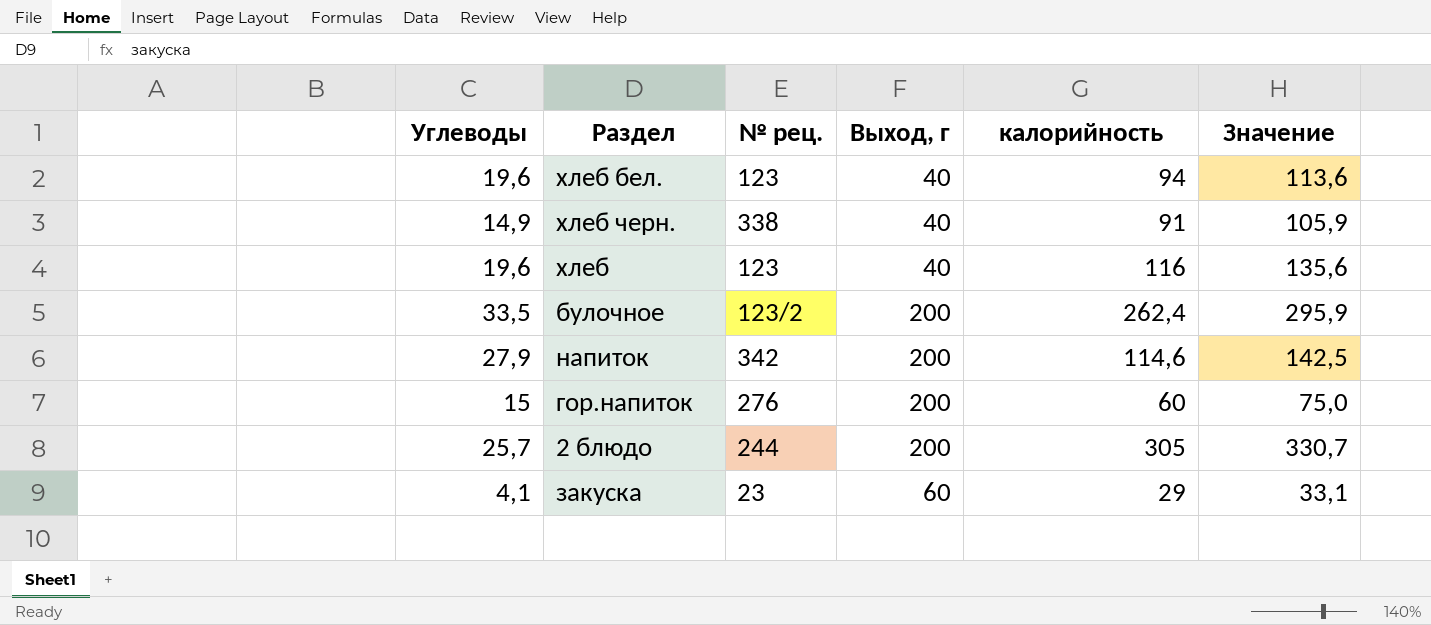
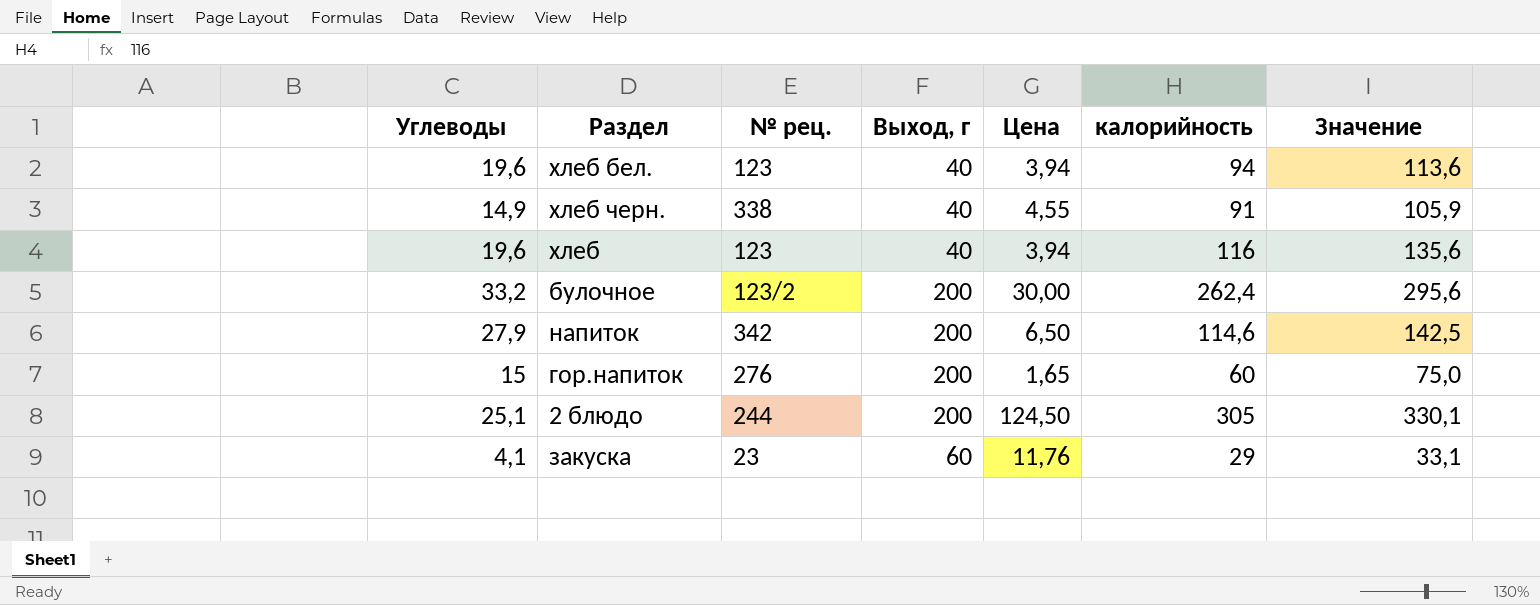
column Цена | position: none -> 5
булочное | Углеводы: 33,5 -> 33,2
булочное | Значение: 295,9 -> 295,6
2 блюдо | Углеводы: 25,7 -> 25,1
2 блюдо | Значение: 330,7 -> 330,1

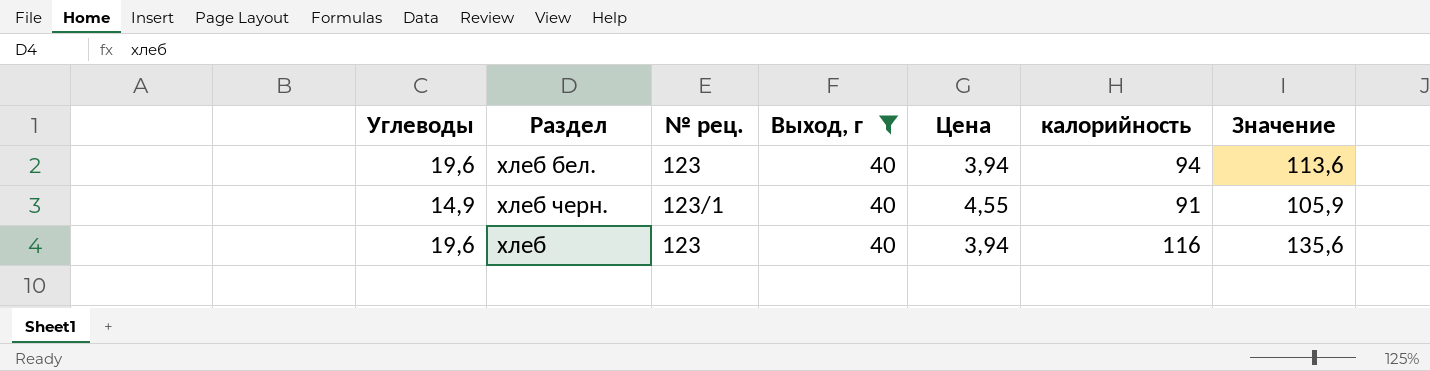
filter: none -> Выход, г = 40
хлеб черн. | № рец.: 338 -> 123/1

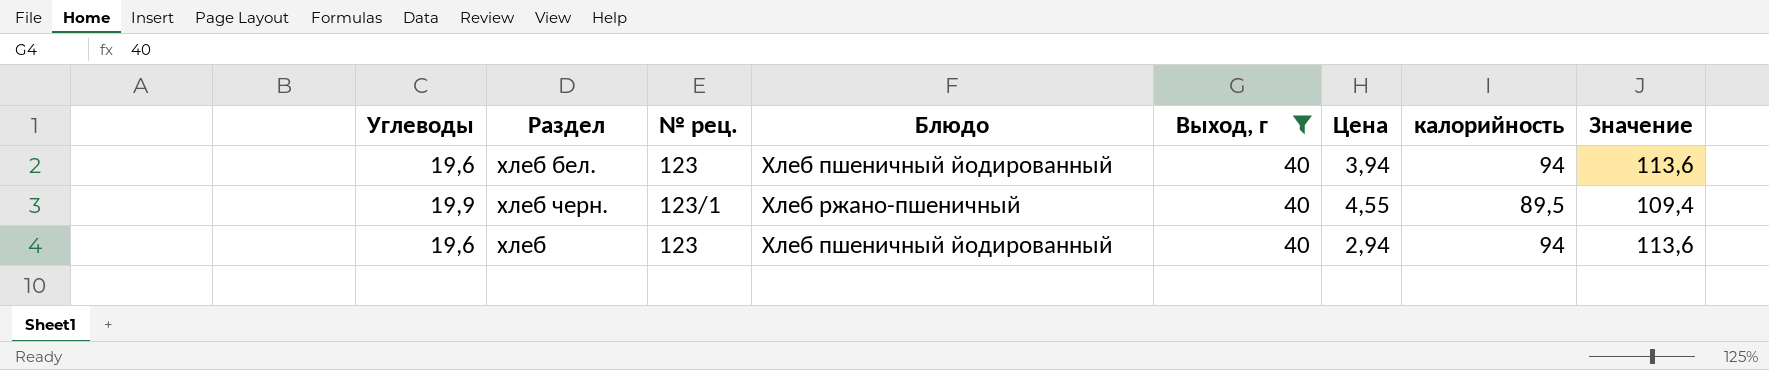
column Блюдо | position: none -> 4
хлеб черн. | Углеводы: 14,9 -> 19,9
хлеб черн. | калорийность: 91 -> 89,5
хлеб черн. | Значение: 105,9 -> 109,4
хлеб | Цена: 3,94 -> 2,94
хлеб | калорийность: 116 -> 94
хлеб | Значение: 135,6 -> 113,6

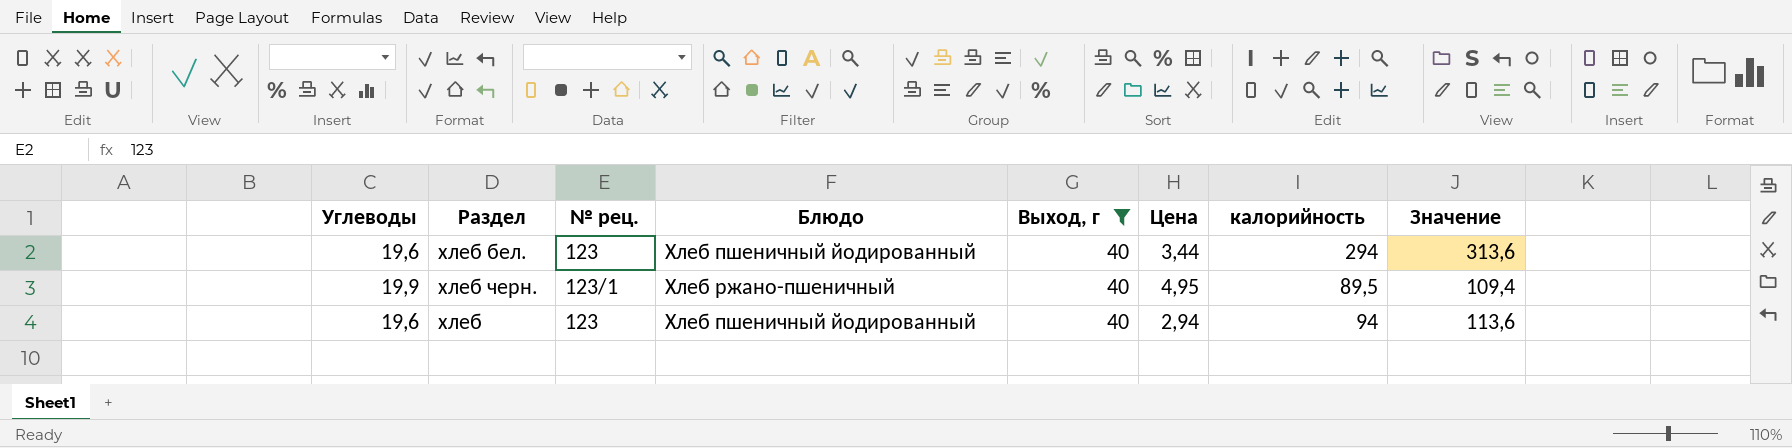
хлеб бел. | Цена: 3,94 -> 3,44
хлеб бел. | калорийность: 94 -> 294
хлеб бел. | Значение: 113,6 -> 313,6
хлеб черн. | Цена: 4,55 -> 4,95

